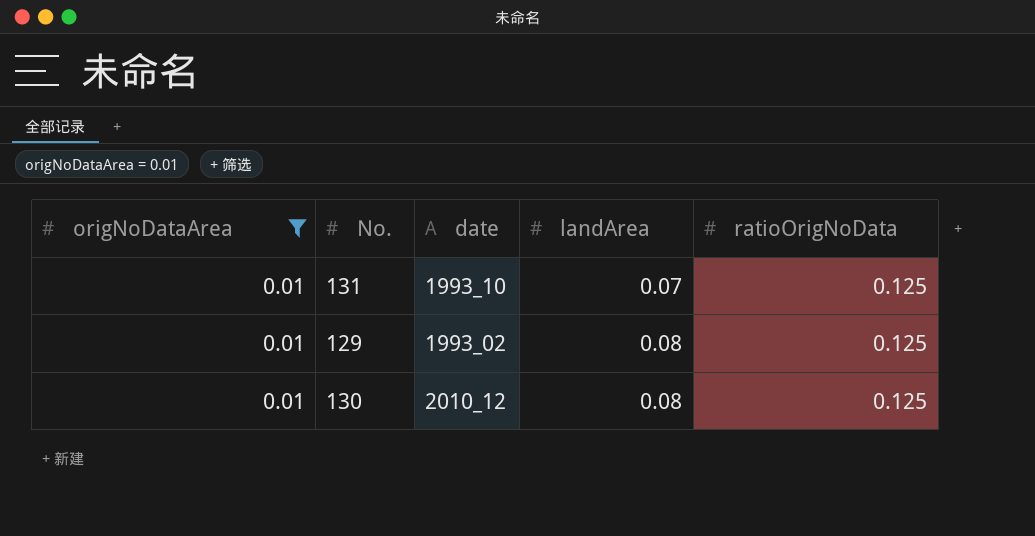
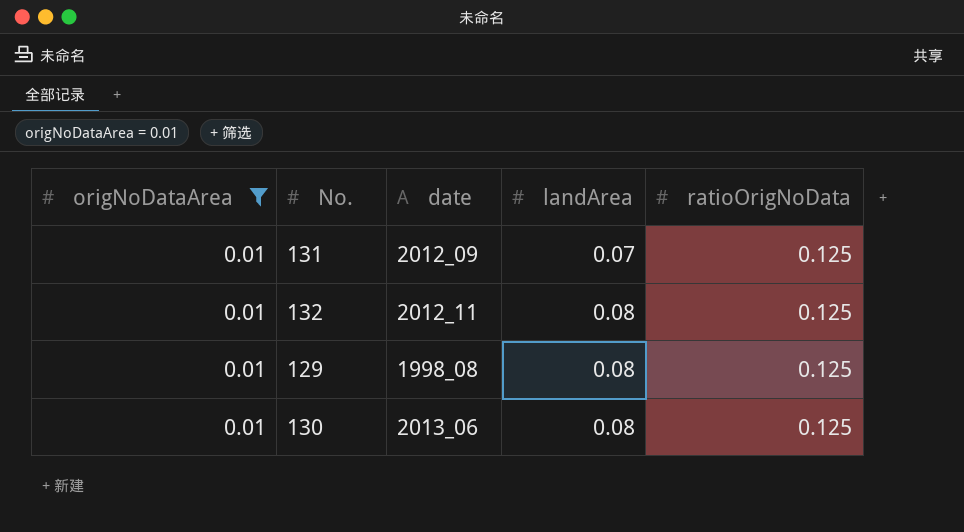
131 | date: 1993_10 -> 2012_09
row 132: none -> 0.01 | 2012_11 | 0.08 | 0.125
129 | date: 1993_02 -> 1998_08
130 | date: 2010_12 -> 2013_06

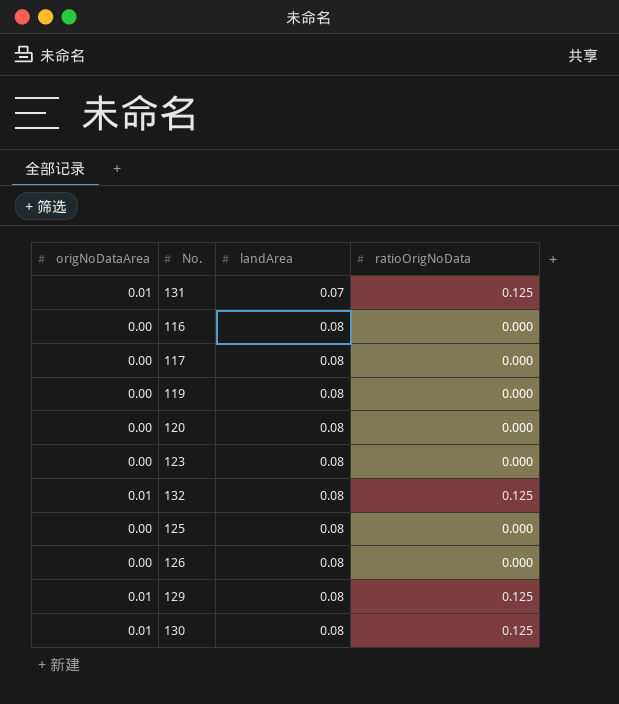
filter: origNoDataArea = 0.01 -> none
column date | position: 3 -> none

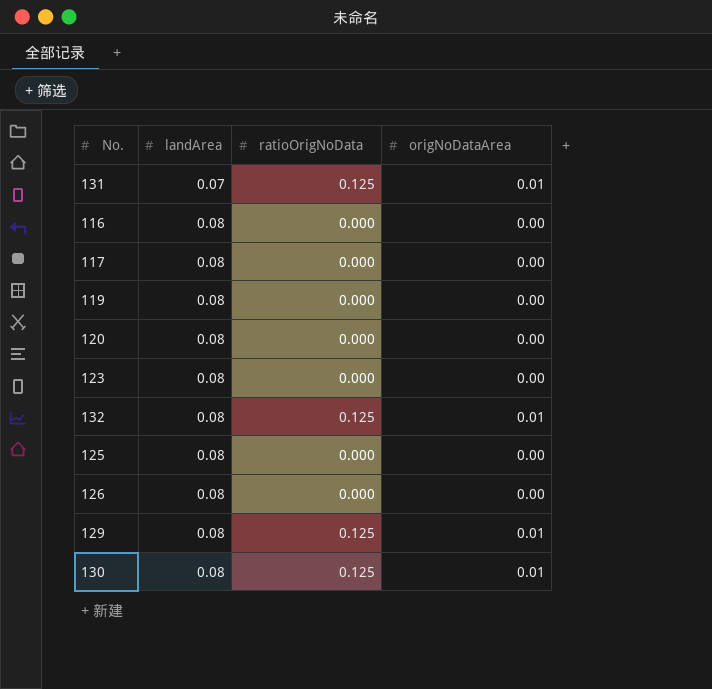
column origNoDataArea | position: 1 -> 4

